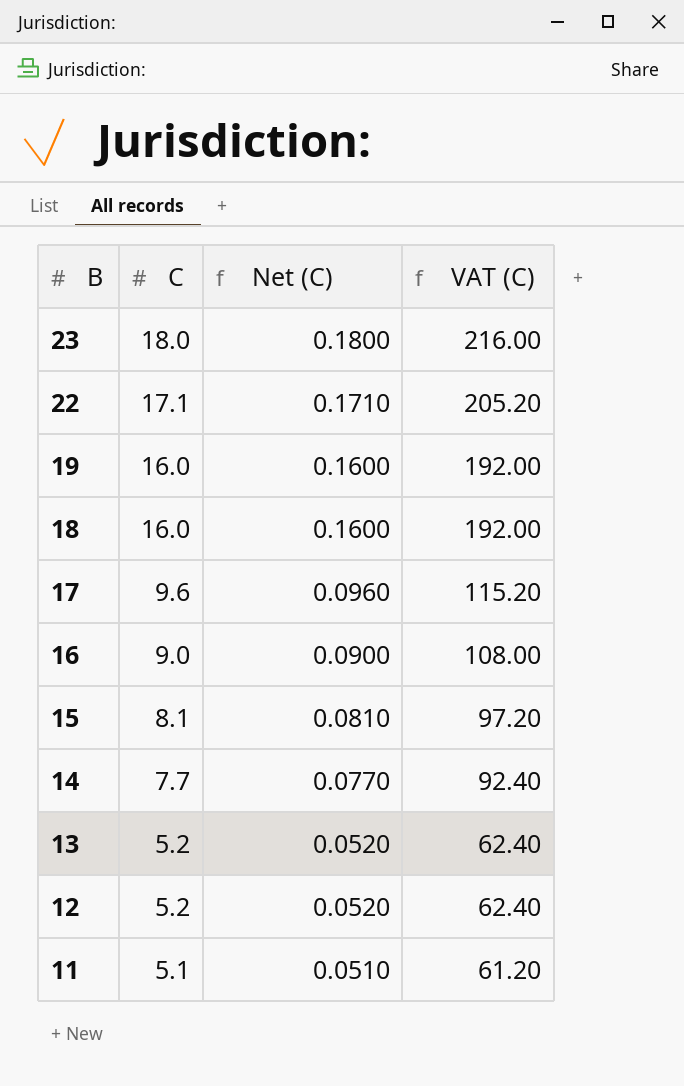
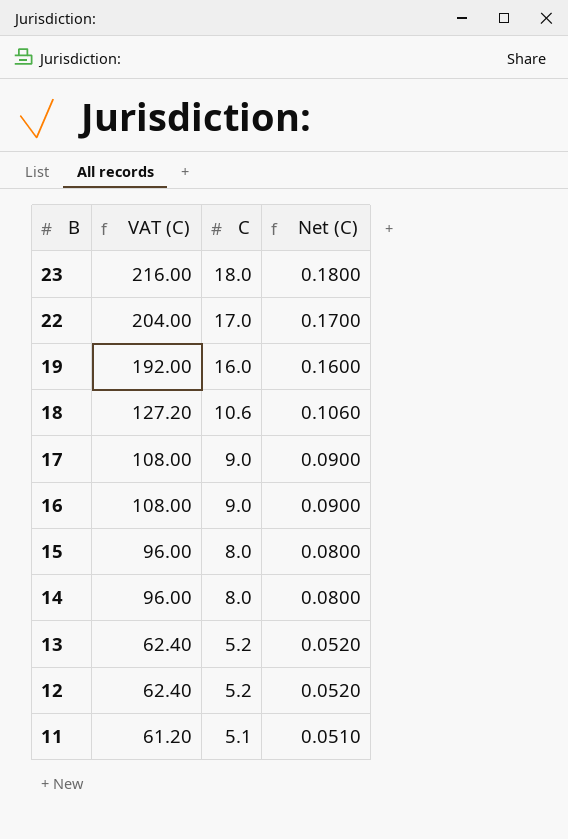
column VAT (C) | position: 4 -> 2
22 | VAT (C): 205.20 -> 204.00
22 | C: 17.1 -> 17.0
22 | Net (C): 0.1710 -> 0.1700
18 | VAT (C): 192.00 -> 127.20
18 | C: 16.0 -> 10.6
18 | Net (C): 0.1600 -> 0.1060
17 | VAT (C): 115.20 -> 108.00
17 | C: 9.6 -> 9.0
17 | Net (C): 0.0960 -> 0.0900
15 | VAT (C): 97.20 -> 96.00
15 | C: 8.1 -> 8.0
15 | Net (C): 0.0810 -> 0.0800
14 | VAT (C): 92.40 -> 96.00
14 | C: 7.7 -> 8.0
14 | Net (C): 0.0770 -> 0.0800

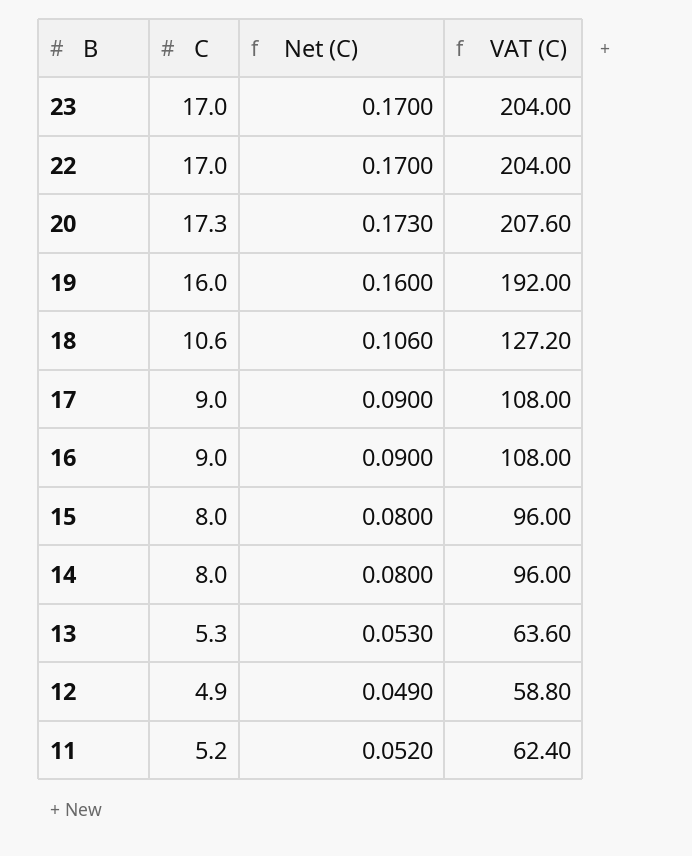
column VAT (C) | position: 2 -> 4
23 | C: 18.0 -> 17.0
23 | Net (C): 0.1800 -> 0.1700
23 | VAT (C): 216.00 -> 204.00
row 20: none -> 17.3 | 0.1730 | 207.60
13 | C: 5.2 -> 5.3
13 | Net (C): 0.0520 -> 0.0530
13 | VAT (C): 62.40 -> 63.60
12 | C: 5.2 -> 4.9
12 | Net (C): 0.0520 -> 0.0490
12 | VAT (C): 62.40 -> 58.80
11 | C: 5.1 -> 5.2
11 | Net (C): 0.0510 -> 0.0520
11 | VAT (C): 61.20 -> 62.40

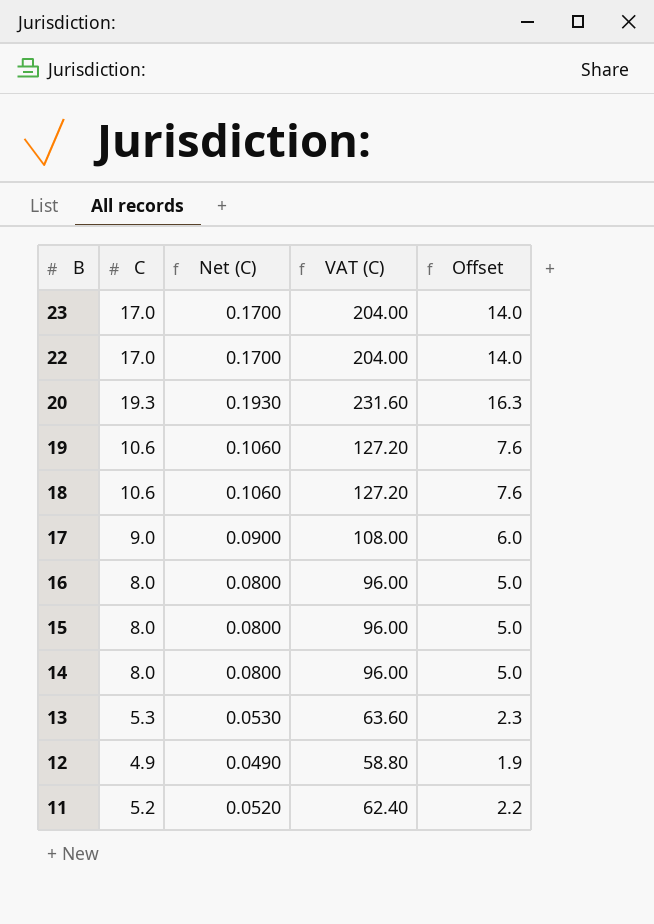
column Offset | formula: none -> [C] - 3
20 | C: 17.3 -> 19.3
20 | Net (C): 0.1730 -> 0.1930
20 | VAT (C): 207.60 -> 231.60
19 | C: 16.0 -> 10.6
19 | Net (C): 0.1600 -> 0.1060
19 | VAT (C): 192.00 -> 127.20
16 | C: 9.0 -> 8.0
16 | Net (C): 0.0900 -> 0.0800
16 | VAT (C): 108.00 -> 96.00

